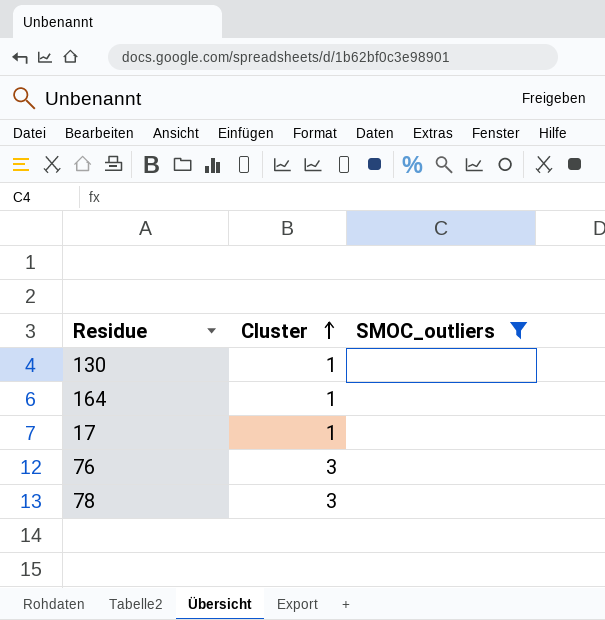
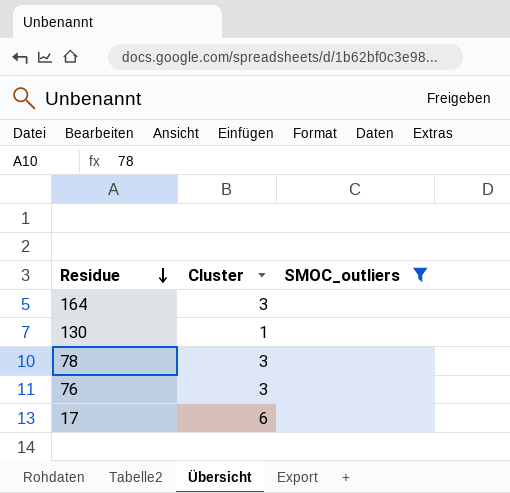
row order: Cluster ascending -> Residue descending
164 | Cluster: 1 -> 3
17 | Cluster: 1 -> 6

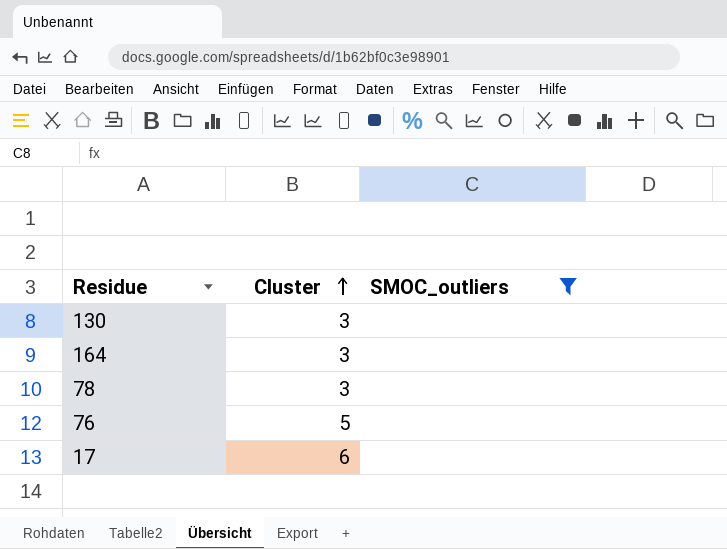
row order: Residue descending -> Cluster ascending
130 | Cluster: 1 -> 3
76 | Cluster: 3 -> 5

